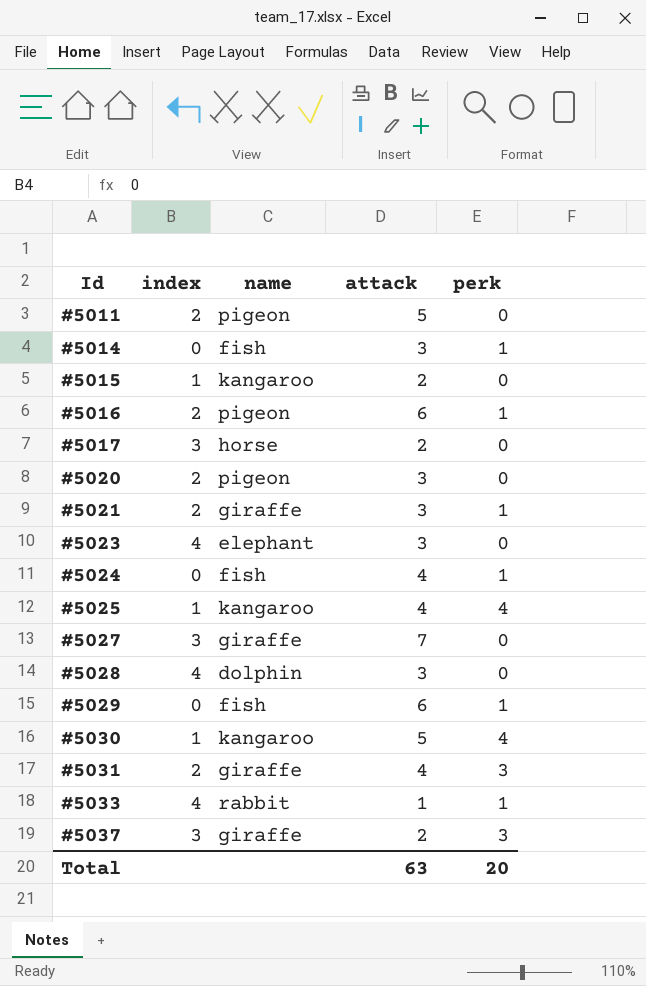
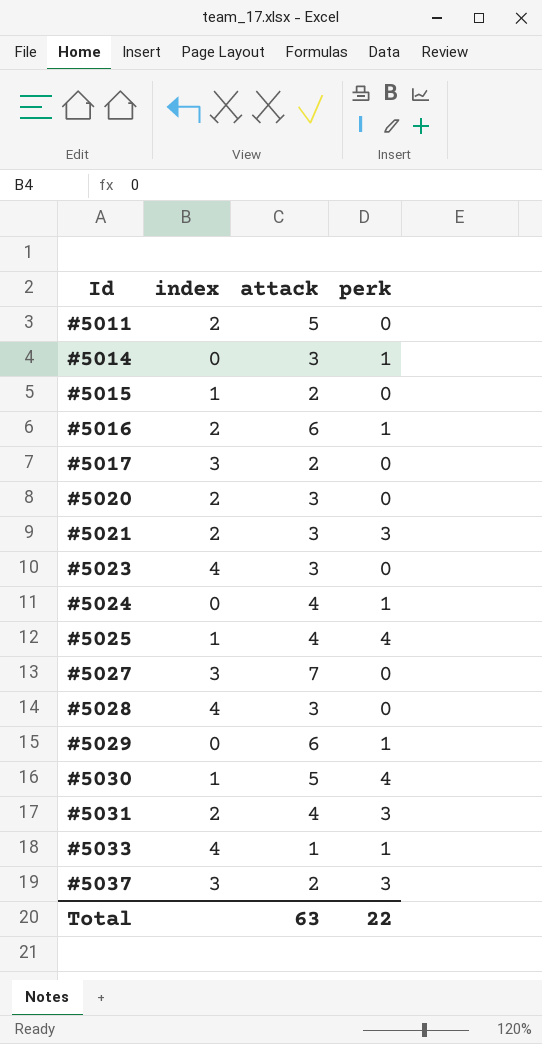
column name | position: 3 -> none
#5021 | perk: 1 -> 3
Total | perk: 20 -> 22

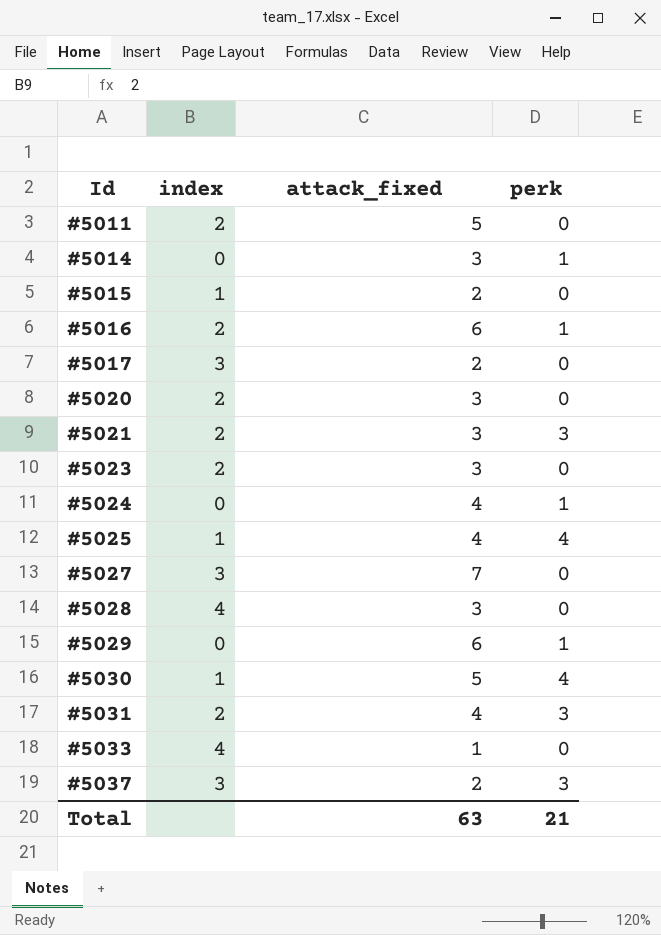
column name: attack -> attack_fixed
#5023 | index: 4 -> 2
#5033 | perk: 1 -> 0
Total | perk: 22 -> 21

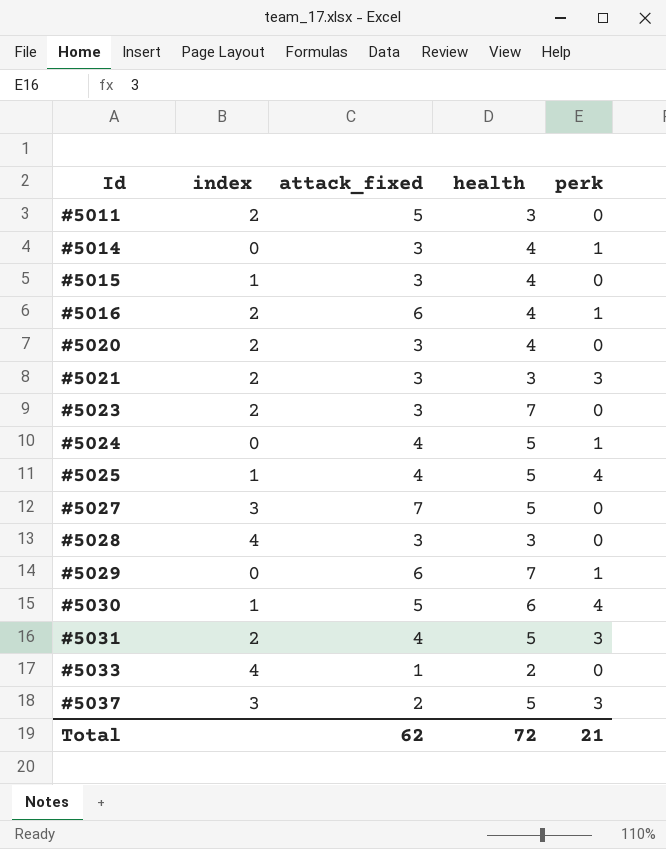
column health | position: none -> 4
row #5017: 3 | 2 | 0 -> none
#5015 | attack_fixed: 2 -> 3
Total | attack_fixed: 63 -> 62

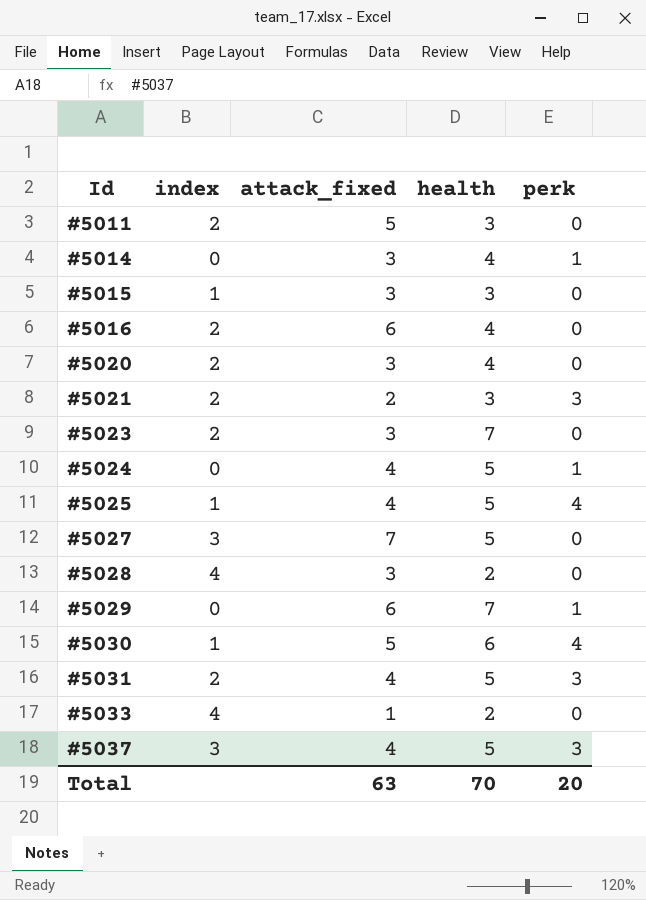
#5015 | health: 4 -> 3
#5016 | perk: 1 -> 0
#5021 | attack_fixed: 3 -> 2
#5028 | health: 3 -> 2
#5037 | attack_fixed: 2 -> 4
Total | attack_fixed: 62 -> 63
Total | health: 72 -> 70
Total | perk: 21 -> 20

